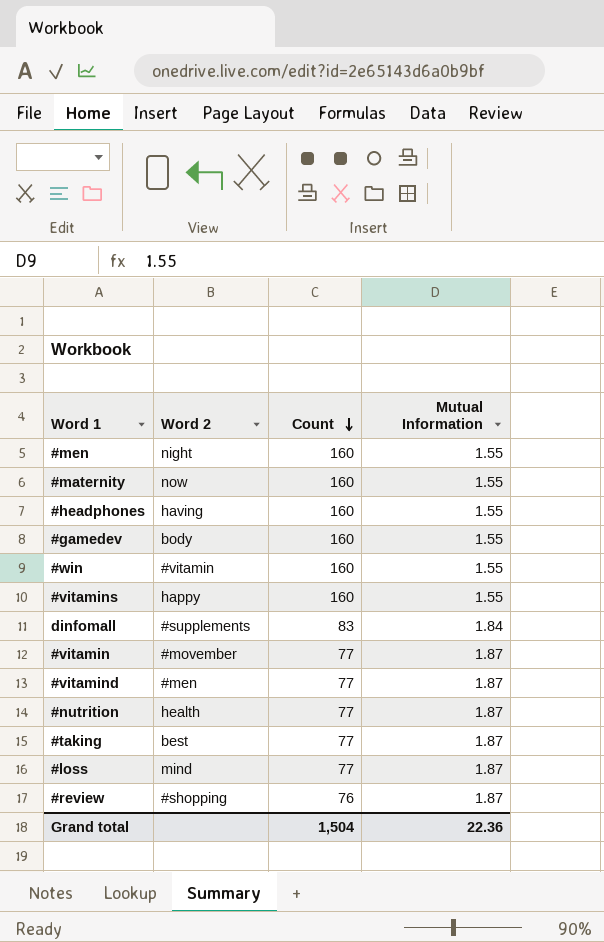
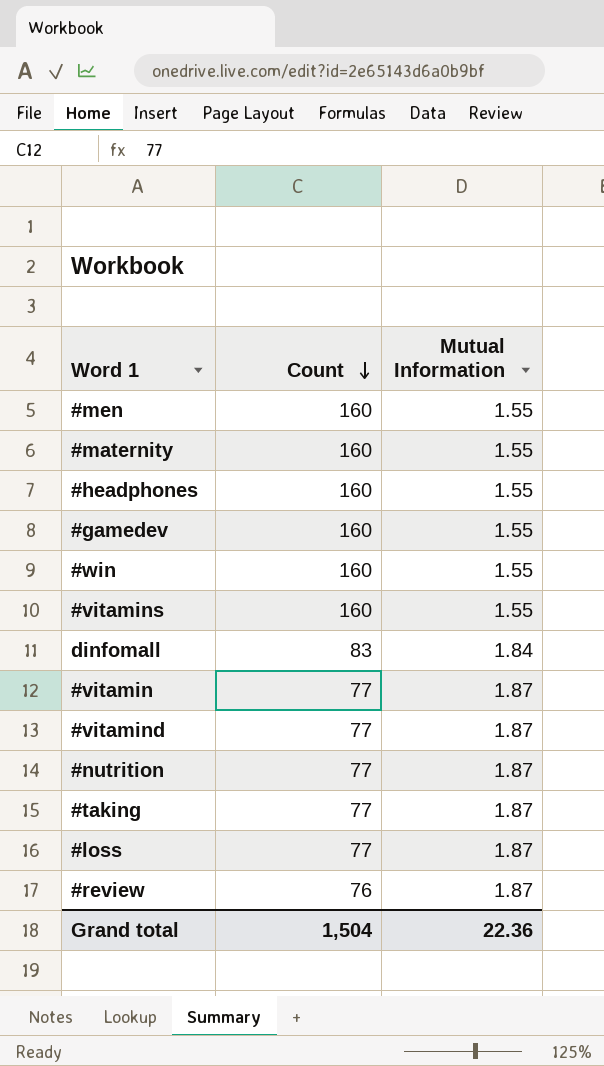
column Word 2 | position: 2 -> none

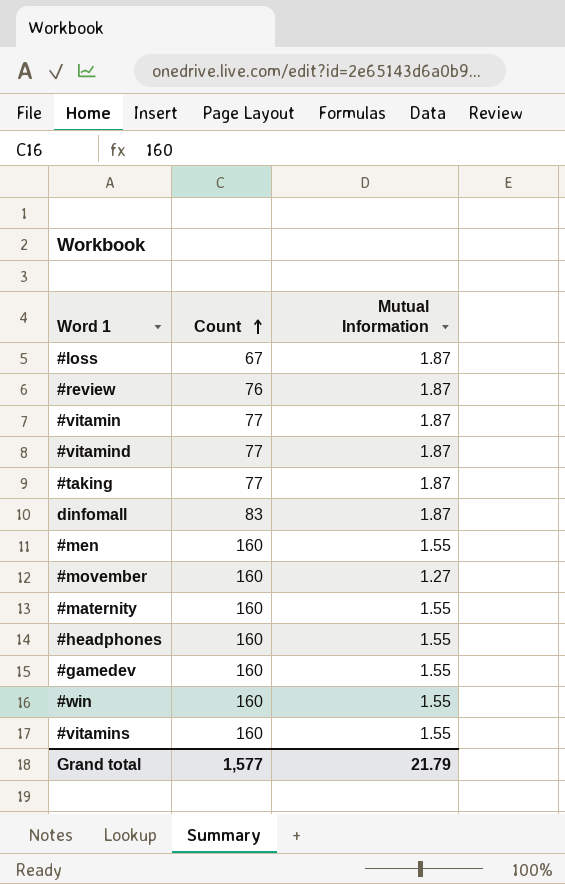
row order: Count descending -> Count ascending
row #nutrition: 77 | 1.87 -> none
#loss | Count: 77 -> 67
dinfomall | Mutual Information: 1.84 -> 1.87
row #movember: none -> 160 | 1.27
Grand total | Count: 1,504 -> 1,577
Grand total | Mutual Information: 22.36 -> 21.79

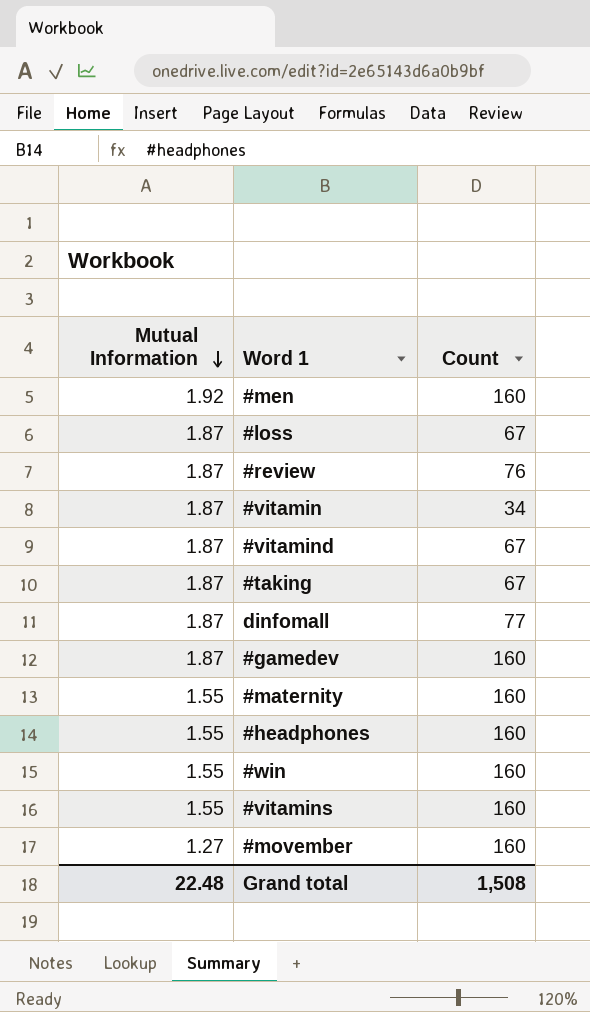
row order: Count ascending -> Mutual Information descending
column Mutual Information | position: 3 -> 1
#men | Mutual Information: 1.55 -> 1.92
#vitamin | Count: 77 -> 34
#vitamind | Count: 77 -> 67
#taking | Count: 77 -> 67
dinfomall | Count: 83 -> 77
#gamedev | Mutual Information: 1.55 -> 1.87
Grand total | Mutual Information: 21.79 -> 22.48
Grand total | Count: 1,577 -> 1,508

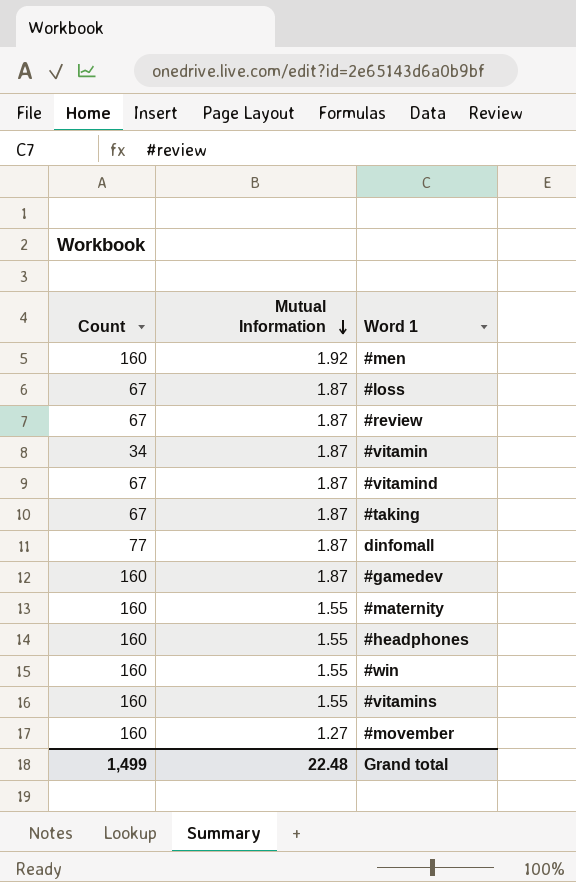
column Count | position: 3 -> 1
#review | Count: 76 -> 67
Grand total | Count: 1,508 -> 1,499

